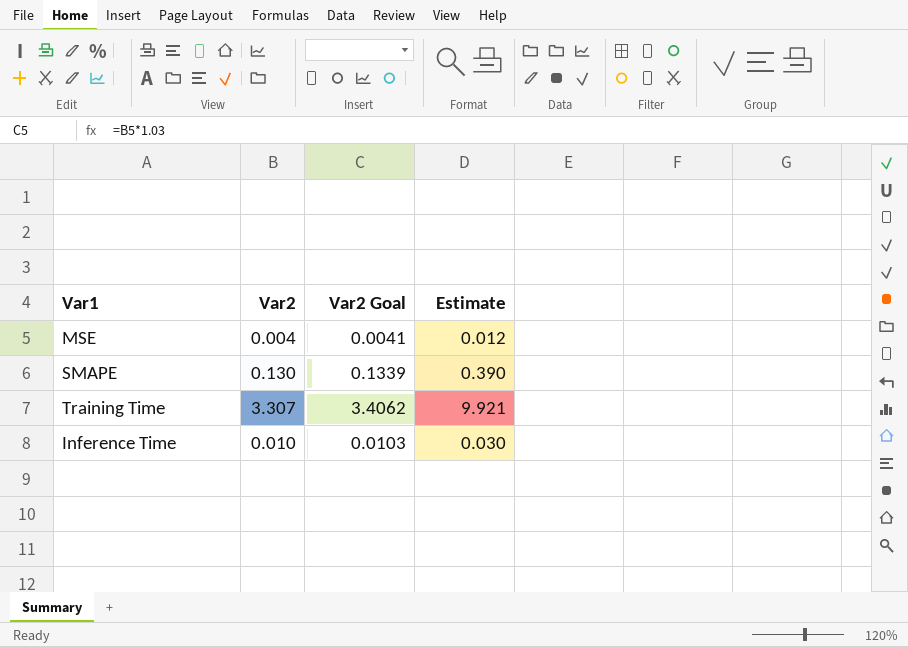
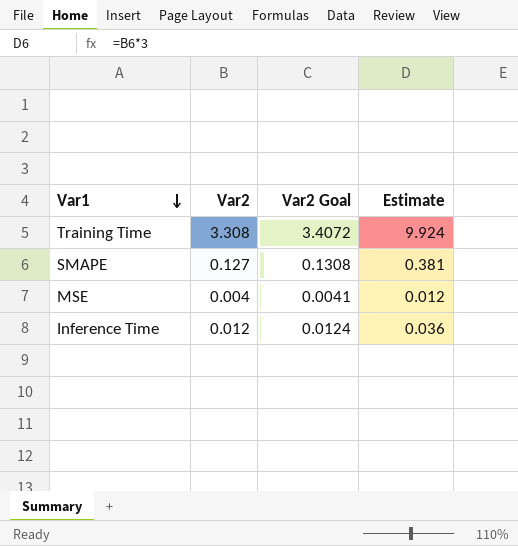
row order: none -> Var1 descending
Training Time | Var2: 3.307 -> 3.308
Training Time | Var2 Goal: 3.4062 -> 3.4072
Training Time | Estimate: 9.921 -> 9.924
SMAPE | Var2: 0.130 -> 0.127
SMAPE | Var2 Goal: 0.1339 -> 0.1308
SMAPE | Estimate: 0.390 -> 0.381
Inference Time | Var2: 0.010 -> 0.012
Inference Time | Var2 Goal: 0.0103 -> 0.0124
Inference Time | Estimate: 0.030 -> 0.036

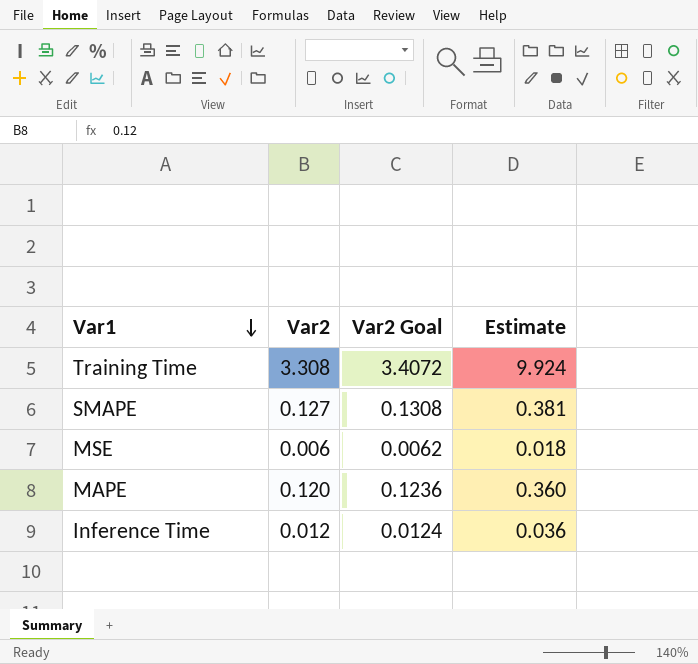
MSE | Var2: 0.004 -> 0.006
MSE | Var2 Goal: 0.0041 -> 0.0062
MSE | Estimate: 0.012 -> 0.018
row MAPE: none -> 0.120 | 0.1236 | 0.360

